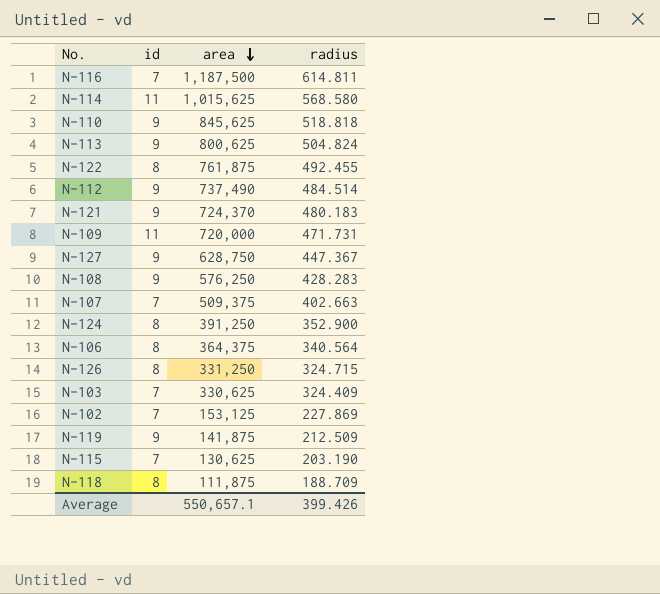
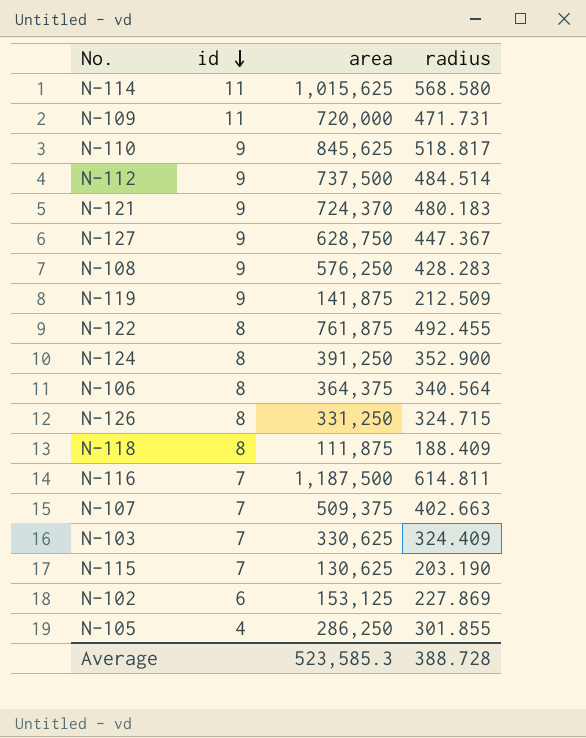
row order: area descending -> id descending
row N-113: 9 | 800,625 | 504.824 -> none
N-110 | radius: 518.818 -> 518.817
N-112 | area: 737,490 -> 737,500
N-118 | radius: 188.709 -> 188.409
N-102 | id: 7 -> 6
row N-105: none -> 4 | 286,250 | 301.855
Average | area: 550,657.1 -> 523,585.3
Average | radius: 399.426 -> 388.728

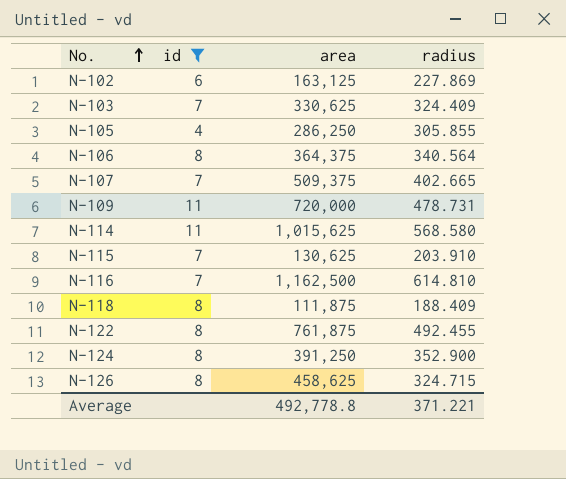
filter: none -> id != 9
row order: id descending -> No. ascending
N-102 | area: 153,125 -> 163,125
N-105 | radius: 301.855 -> 305.855
N-107 | radius: 402.663 -> 402.665
N-109 | radius: 471.731 -> 478.731
N-115 | radius: 203.190 -> 203.910
N-116 | area: 1,187,500 -> 1,162,500
N-116 | radius: 614.811 -> 614.810
N-126 | area: 331,250 -> 458,625
Average | area: 523,585.3 -> 492,778.8
Average | radius: 388.728 -> 371.221

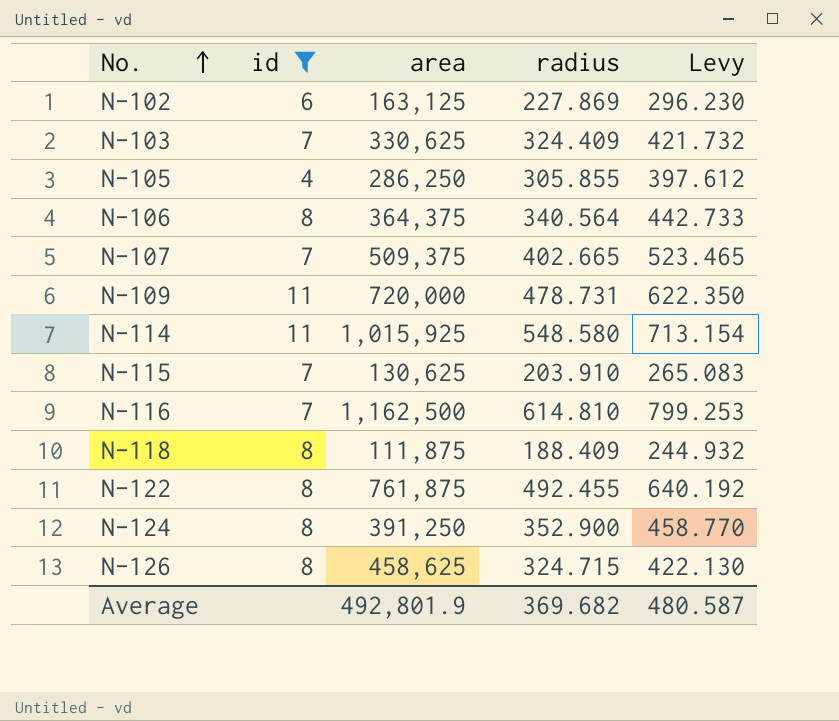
column Levy | formula: none -> [radius] * 1.3
N-114 | area: 1,015,625 -> 1,015,925
N-114 | radius: 568.580 -> 548.580
Average | area: 492,778.8 -> 492,801.9
Average | radius: 371.221 -> 369.682

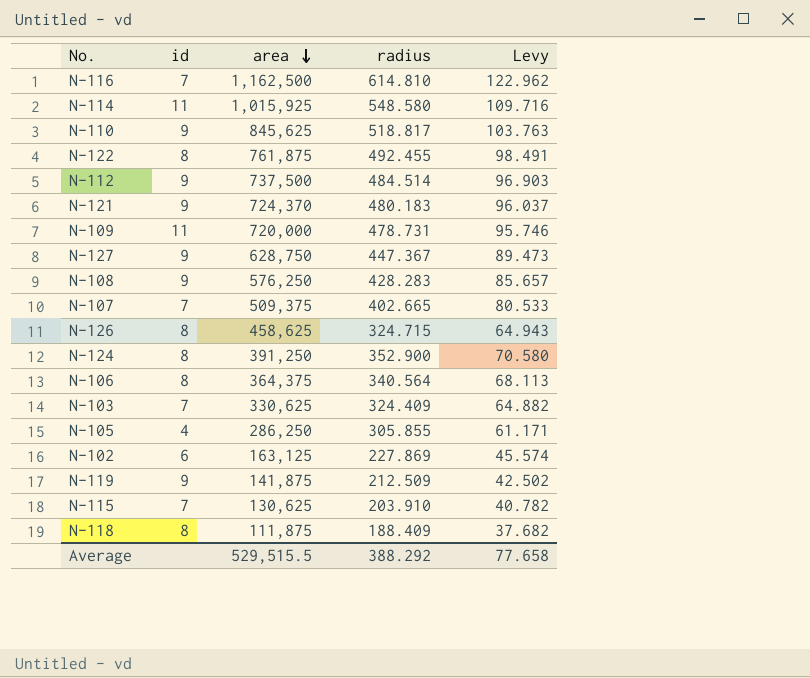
filter: id != 9 -> none
row order: No. ascending -> area descending
column Levy | formula: [radius] * 1.3 -> [radius] * 0.2
Average | area: 492,801.9 -> 529,515.5
Average | radius: 369.682 -> 388.292
Average | Levy: 480.587 -> 77.658

